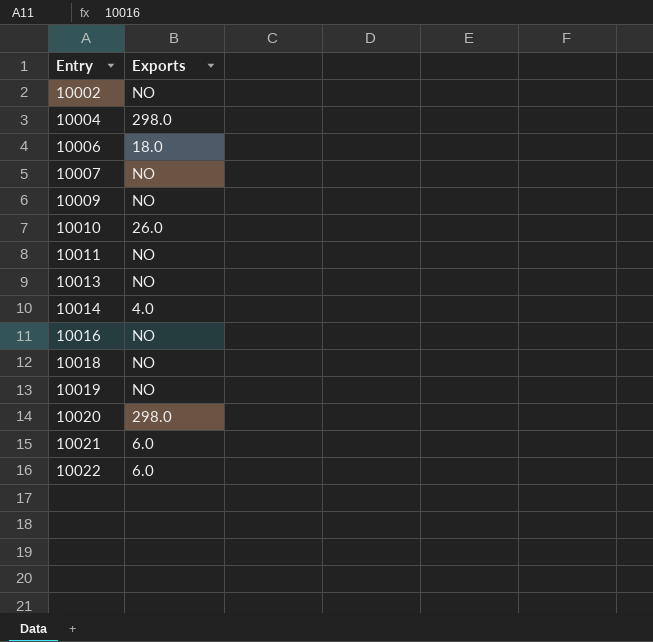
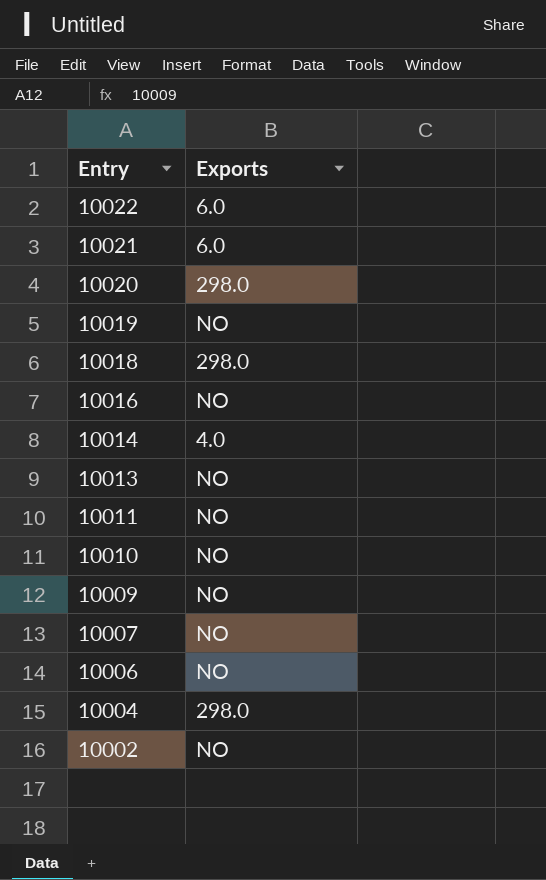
row order: Entry ascending -> Entry descending
10018 | Exports: NO -> 298.0
10010 | Exports: 26.0 -> NO
10006 | Exports: 18.0 -> NO

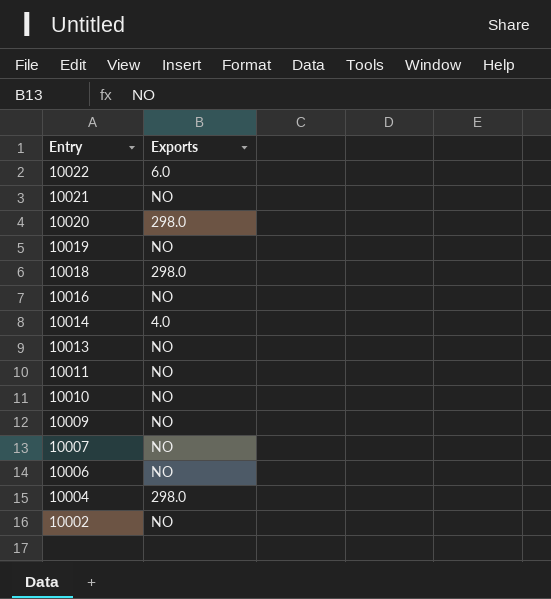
10021 | Exports: 6.0 -> NO

